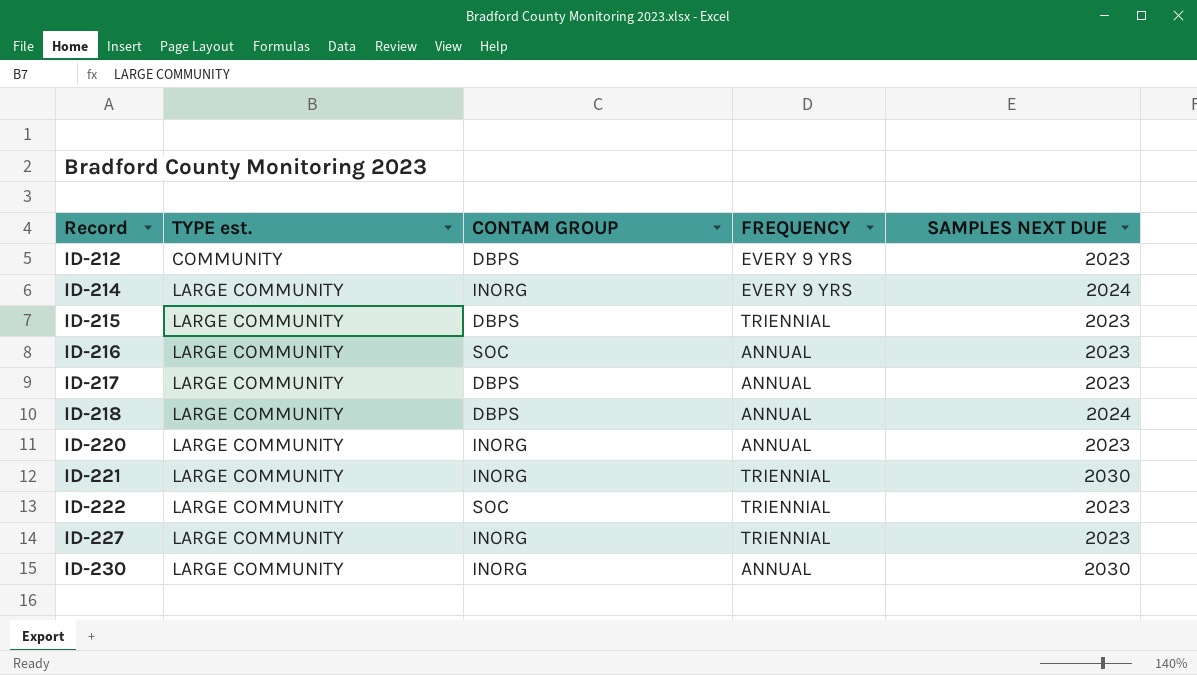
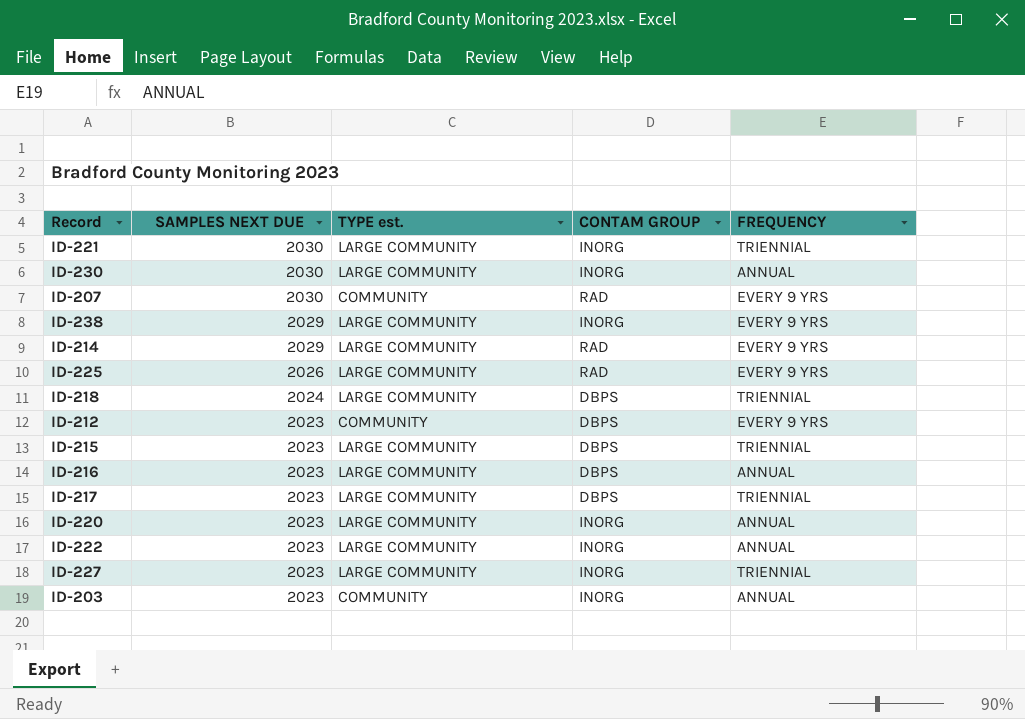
row order: Record ascending -> SAMPLES NEXT DUE descending
column SAMPLES NEXT DUE | position: 5 -> 2
row ID-207: none -> 2030 | COMMUNITY | RAD | EVERY 9 YRS
row ID-238: none -> 2029 | LARGE COMMUNITY | INORG | EVERY 9 YRS
ID-214 | SAMPLES NEXT DUE: 2024 -> 2029
ID-214 | CONTAM GROUP: INORG -> RAD
row ID-225: none -> 2026 | LARGE COMMUNITY | RAD | EVERY 9 YRS
ID-218 | FREQUENCY: ANNUAL -> TRIENNIAL
ID-216 | CONTAM GROUP: SOC -> DBPS
ID-217 | FREQUENCY: ANNUAL -> TRIENNIAL
ID-222 | CONTAM GROUP: SOC -> INORG
ID-222 | FREQUENCY: TRIENNIAL -> ANNUAL
row ID-203: none -> 2023 | COMMUNITY | INORG | ANNUAL

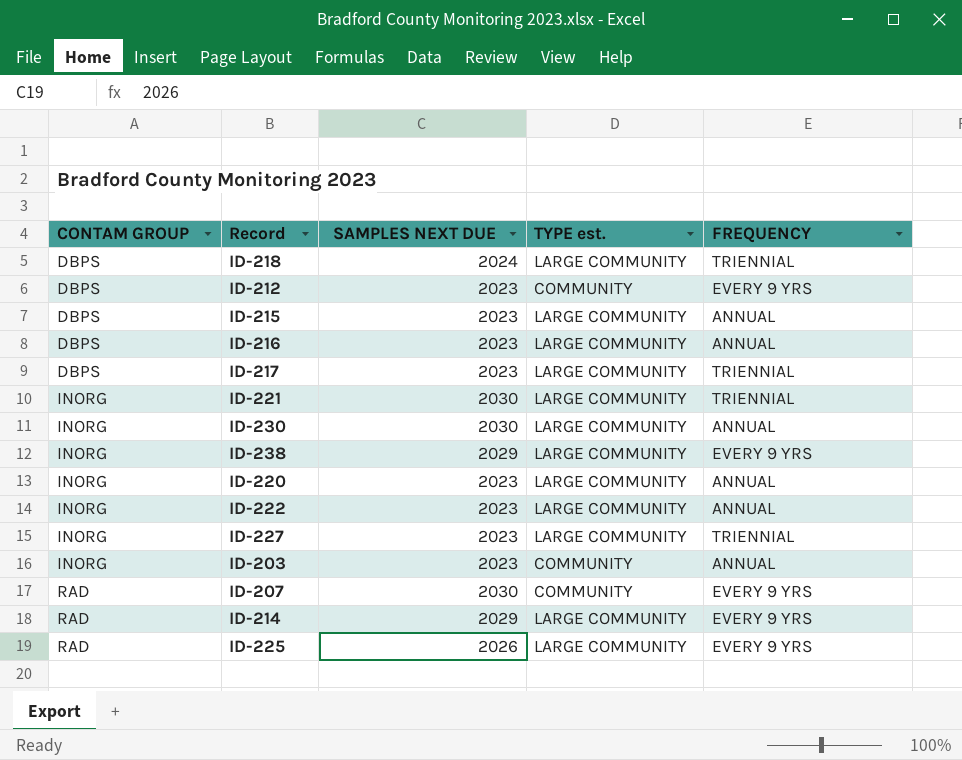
row order: SAMPLES NEXT DUE descending -> CONTAM GROUP ascending
column CONTAM GROUP | position: 4 -> 1
ID-215 | FREQUENCY: TRIENNIAL -> ANNUAL

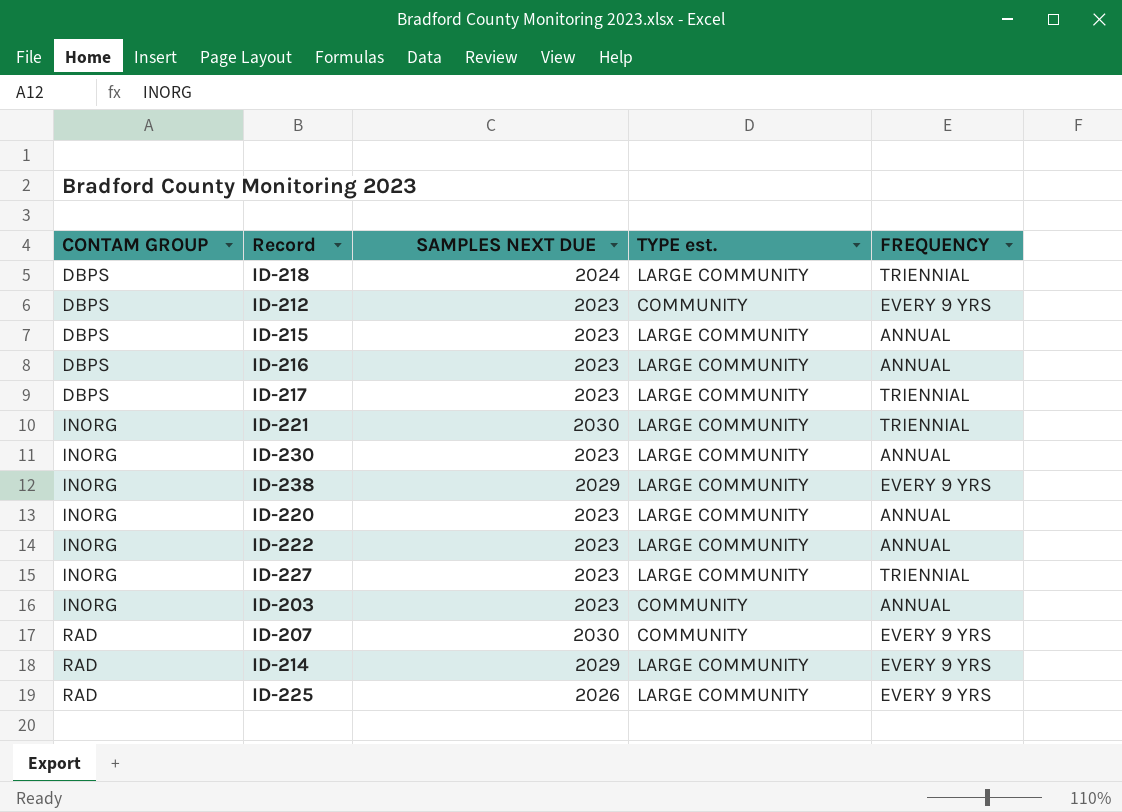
ID-230 | SAMPLES NEXT DUE: 2030 -> 2023

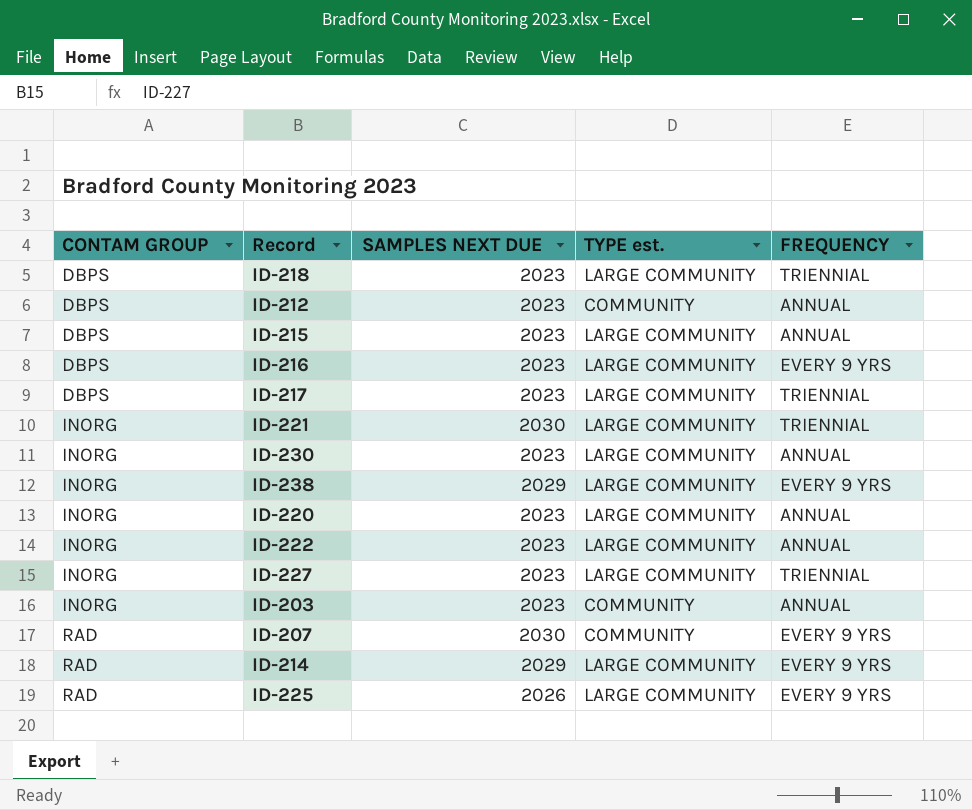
ID-218 | SAMPLES NEXT DUE: 2024 -> 2023
ID-212 | FREQUENCY: EVERY 9 YRS -> ANNUAL
ID-216 | FREQUENCY: ANNUAL -> EVERY 9 YRS

